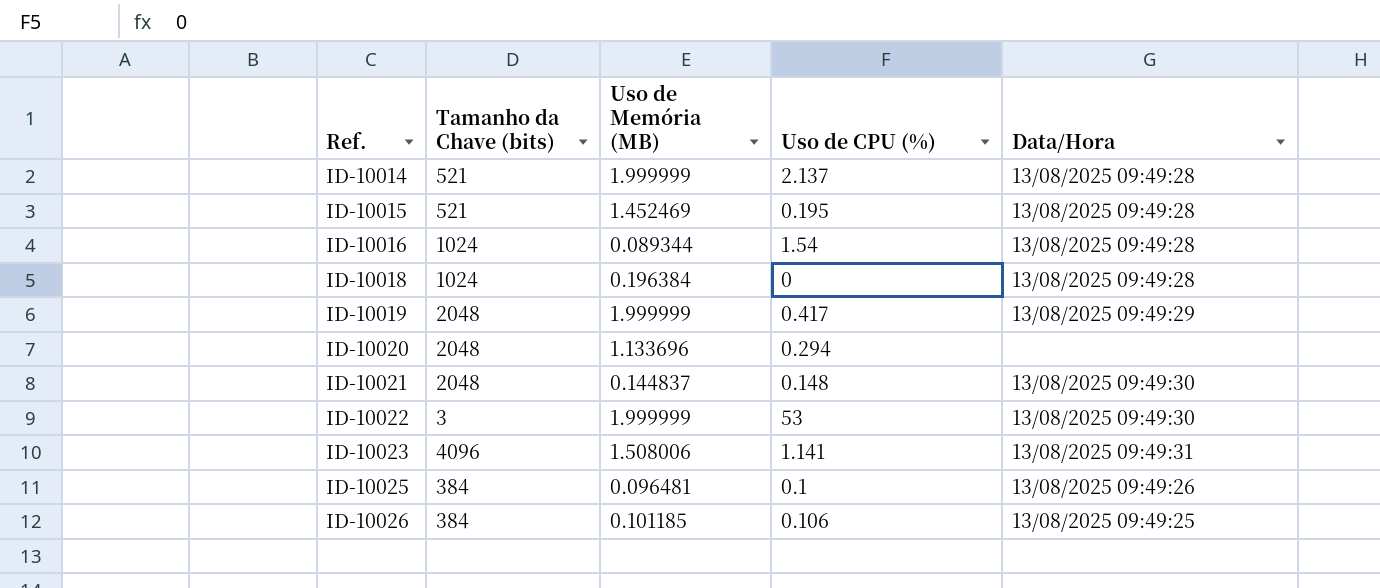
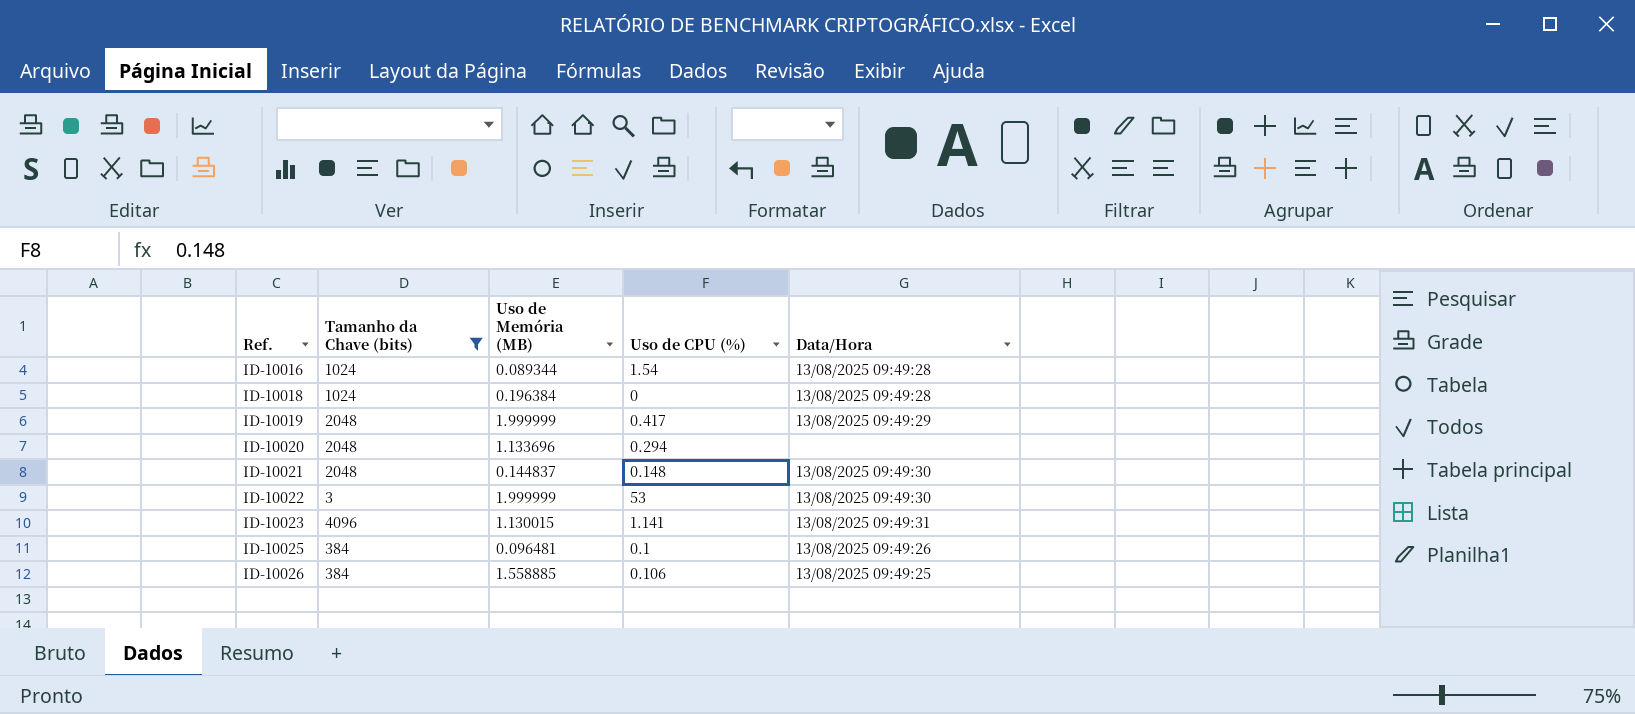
filter: none -> Tamanho da Chave (bits) != 521
ID-10023 | Uso de Memória (MB): 1.508006 -> 1.130015
ID-10026 | Uso de Memória (MB): 0.101185 -> 1.558885

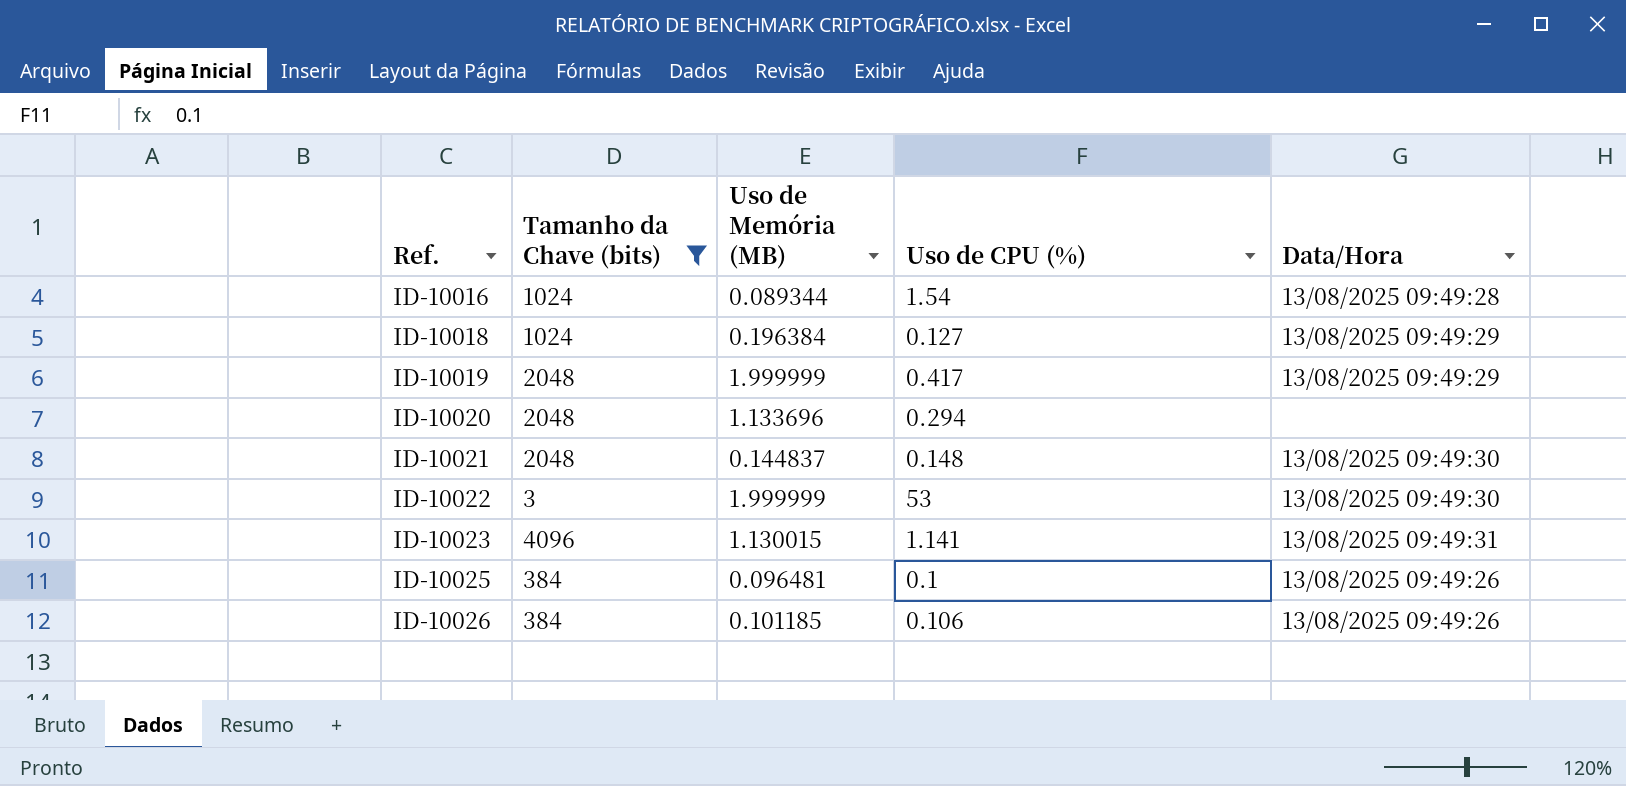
ID-10018 | Uso de CPU (%): 0 -> 0.127
ID-10018 | Data/Hora: 13/08/2025 09:49:28 -> 13/08/2025 09:49:29
ID-10026 | Uso de Memória (MB): 1.558885 -> 0.101185
ID-10026 | Data/Hora: 13/08/2025 09:49:25 -> 13/08/2025 09:49:26

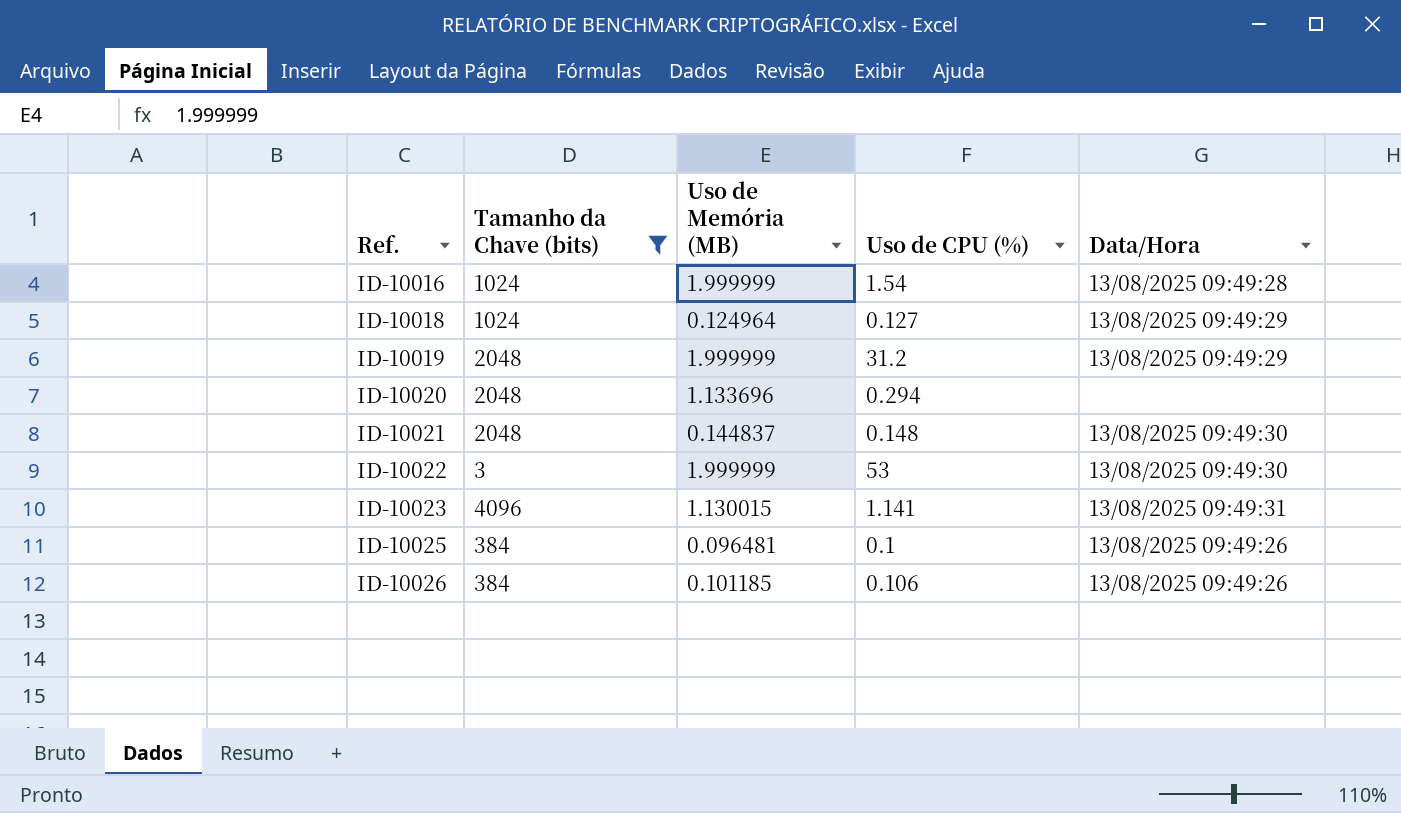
ID-10016 | Uso de Memória (MB): 0.089344 -> 1.999999
ID-10018 | Uso de Memória (MB): 0.196384 -> 0.124964
ID-10019 | Uso de CPU (%): 0.417 -> 31.2

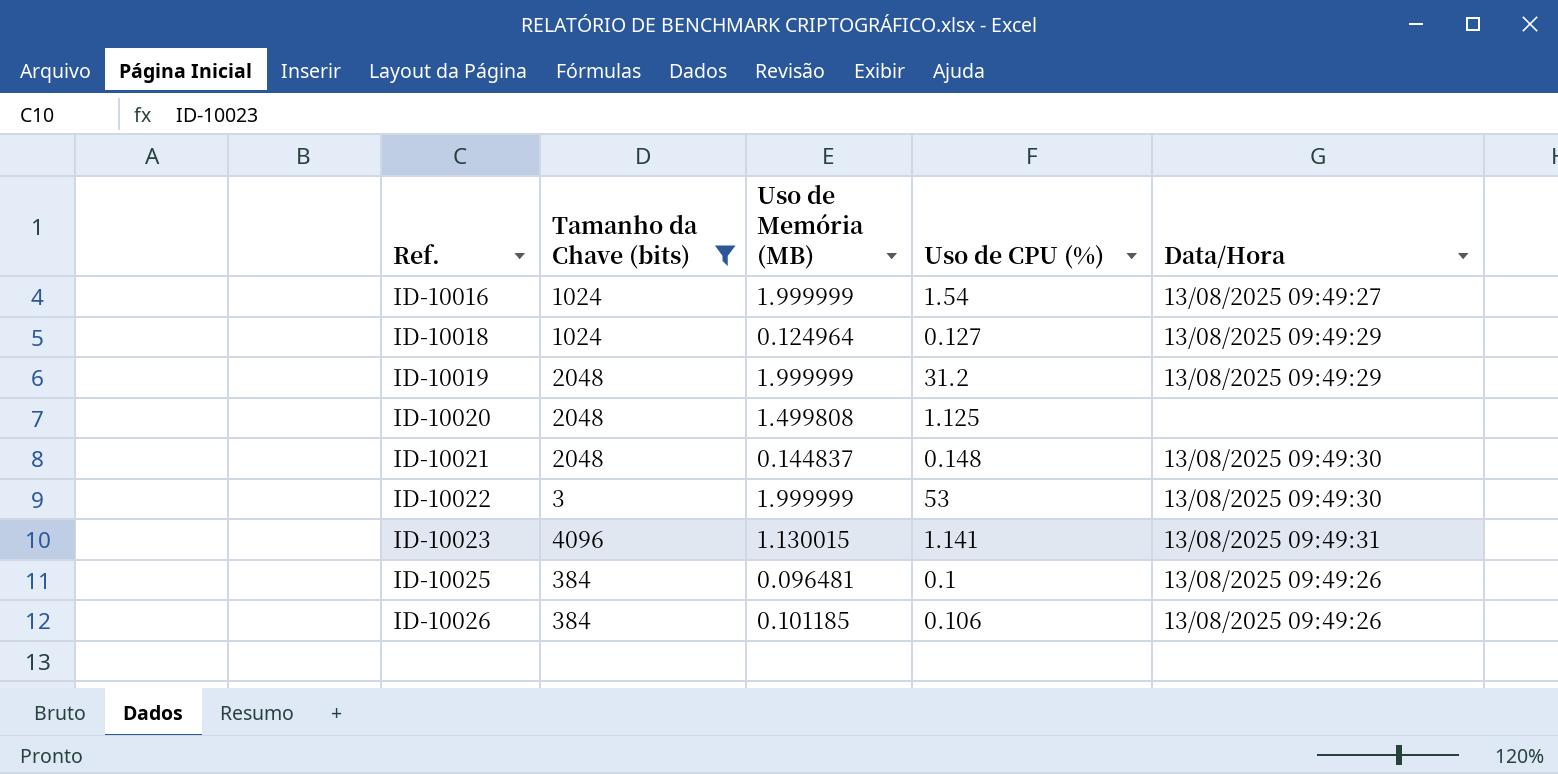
ID-10016 | Data/Hora: 13/08/2025 09:49:28 -> 13/08/2025 09:49:27
ID-10020 | Uso de Memória (MB): 1.133696 -> 1.499808
ID-10020 | Uso de CPU (%): 0.294 -> 1.125

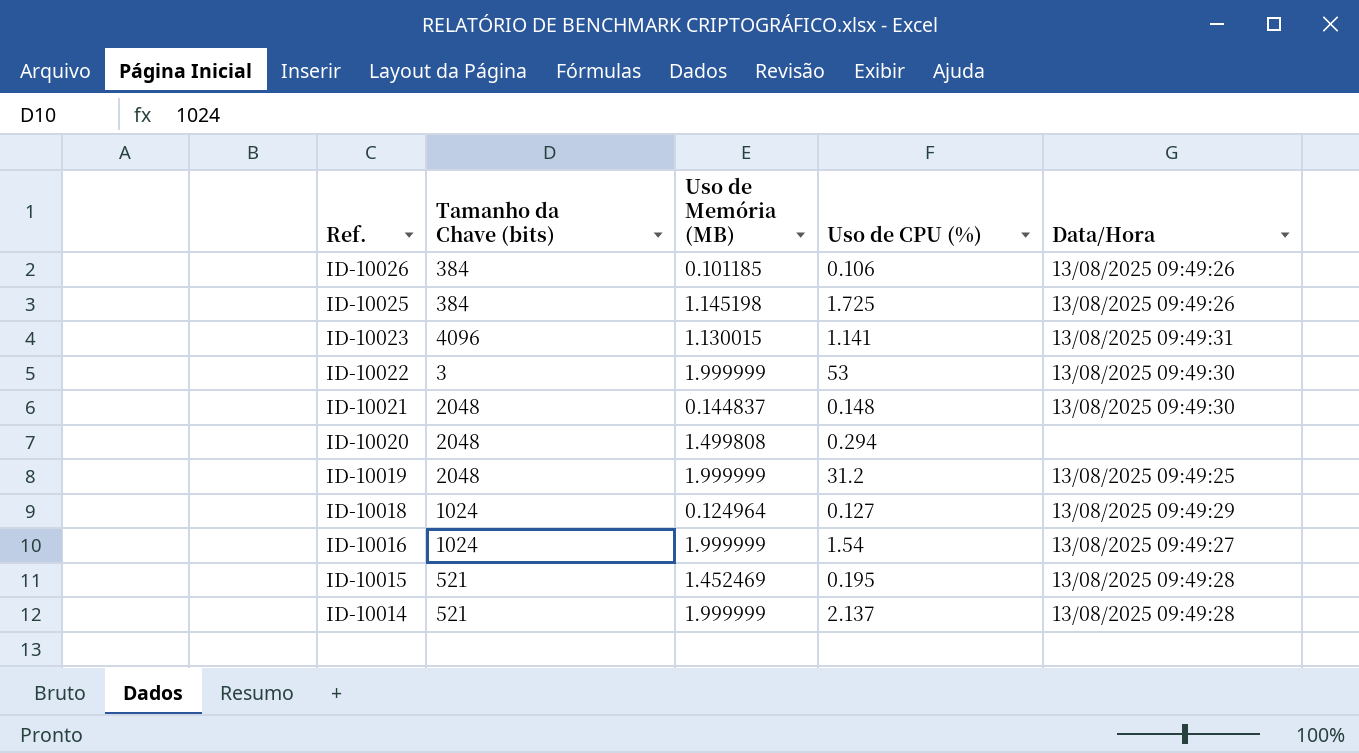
filter: Tamanho da Chave (bits) != 521 -> none
row order: Ref. ascending -> Ref. descending
ID-10025 | Uso de Memória (MB): 0.096481 -> 1.145198
ID-10025 | Uso de CPU (%): 0.1 -> 1.725
ID-10020 | Uso de CPU (%): 1.125 -> 0.294
ID-10019 | Data/Hora: 13/08/2025 09:49:29 -> 13/08/2025 09:49:25

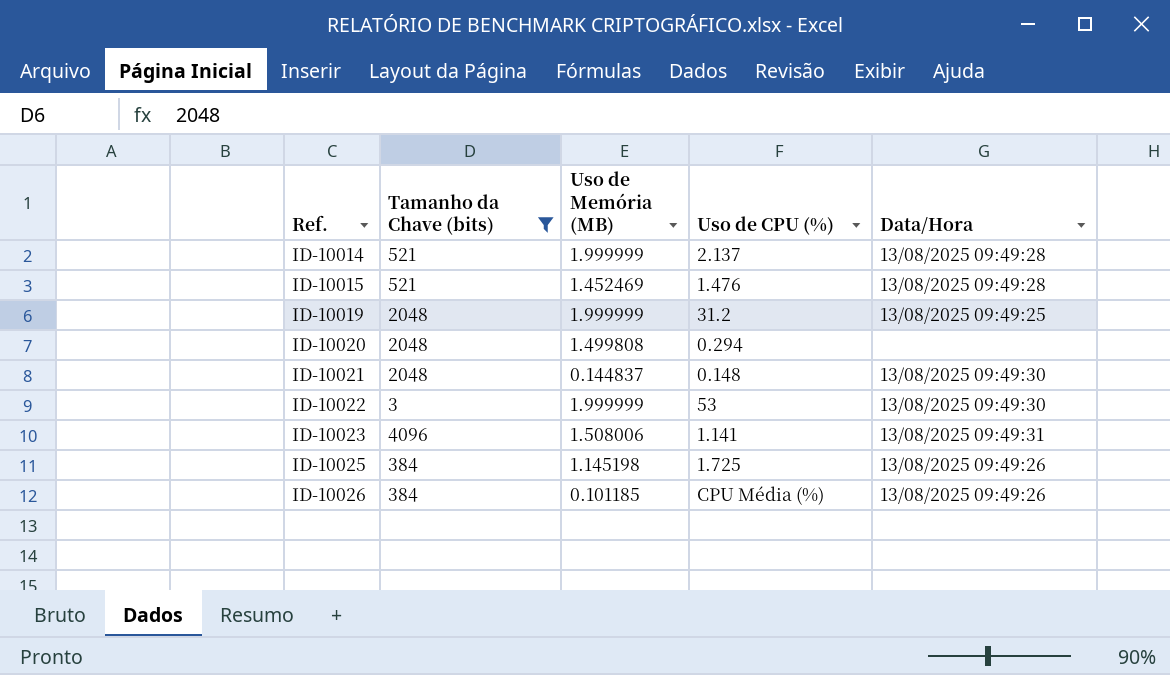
filter: none -> Tamanho da Chave (bits) != 1024
row order: Ref. descending -> Ref. ascending
ID-10015 | Uso de CPU (%): 0.195 -> 1.476
ID-10023 | Uso de Memória (MB): 1.130015 -> 1.508006
ID-10026 | Uso de CPU (%): 0.106 -> CPU Média (%)

